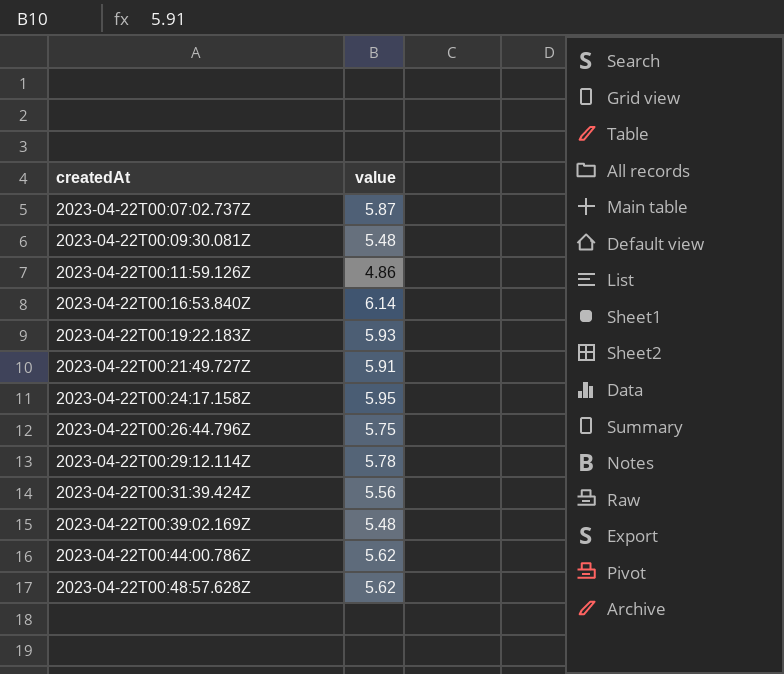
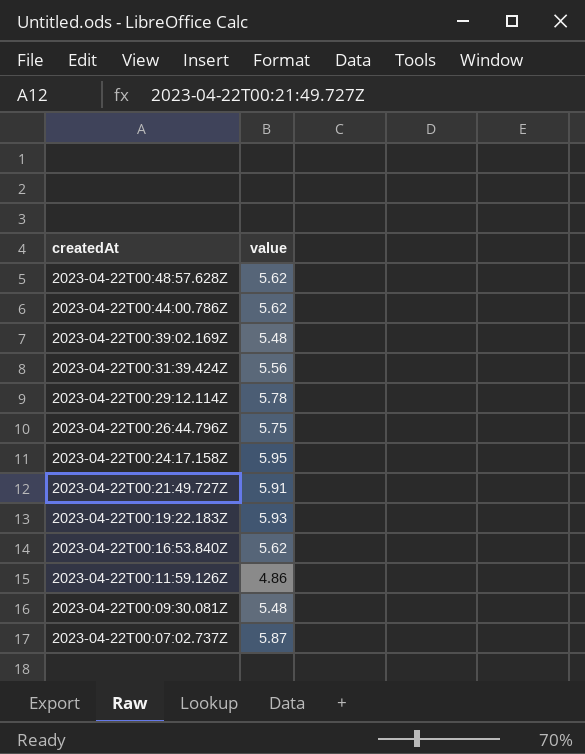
row order: createdAt ascending -> createdAt descending
2023-04-22T00:16:53.840Z | value: 6.14 -> 5.62

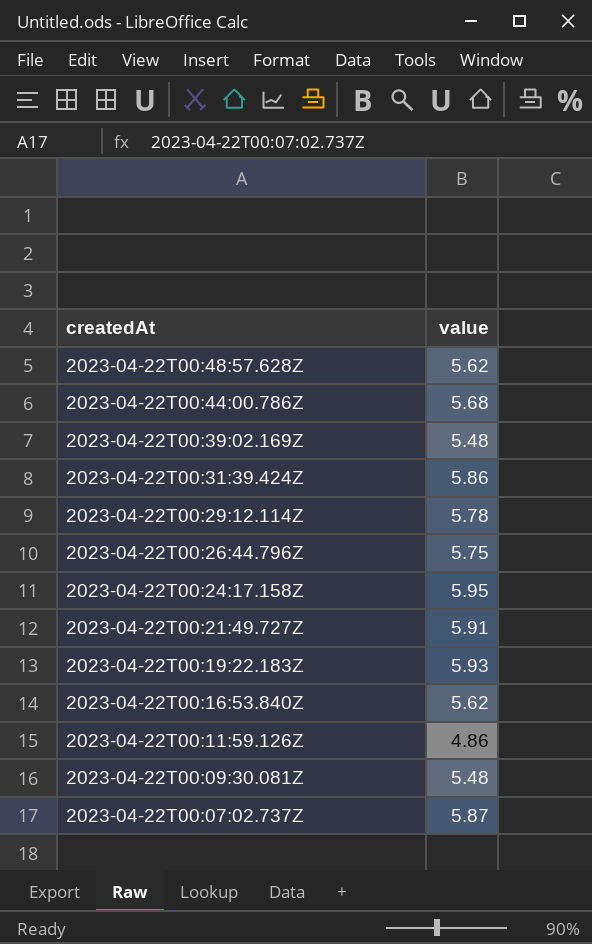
2023-04-22T00:44:00.786Z | value: 5.62 -> 5.68
2023-04-22T00:31:39.424Z | value: 5.56 -> 5.86

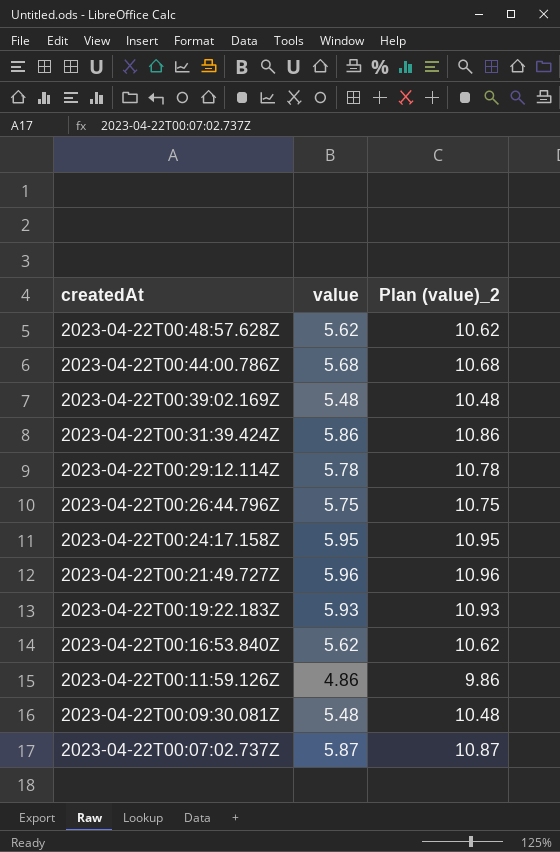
column Plan (value)_2 | formula: none -> [value] + 5
2023-04-22T00:21:49.727Z | value: 5.91 -> 5.96

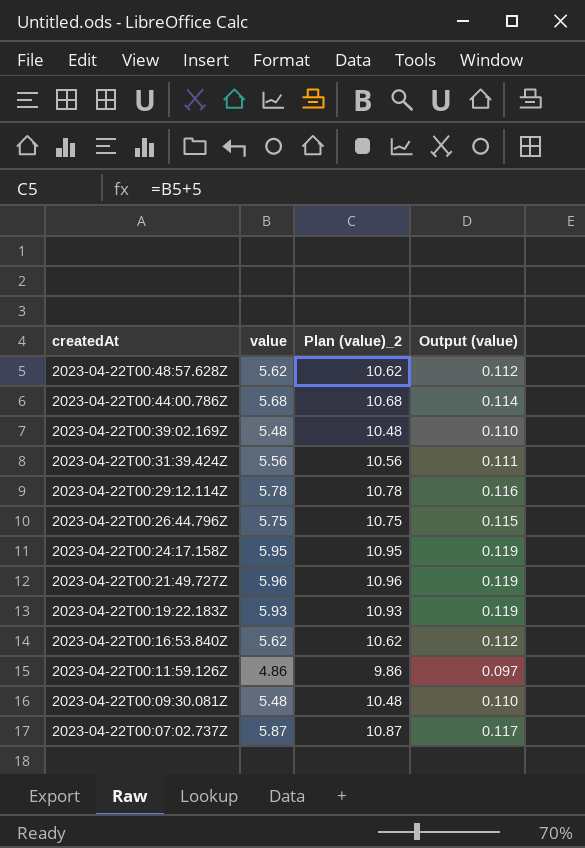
column Output (value) | formula: none -> [value] * 0.02
2023-04-22T00:31:39.424Z | value: 5.86 -> 5.56
2023-04-22T00:31:39.424Z | Plan (value)_2: 10.86 -> 10.56

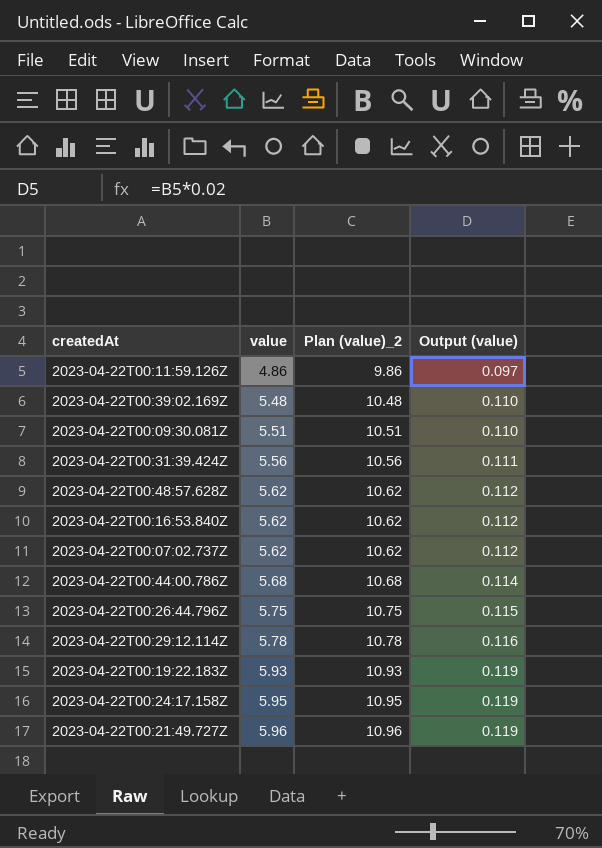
row order: createdAt descending -> value ascending
2023-04-22T00:09:30.081Z | value: 5.48 -> 5.51
2023-04-22T00:09:30.081Z | Plan (value)_2: 10.48 -> 10.51
2023-04-22T00:07:02.737Z | value: 5.87 -> 5.62
2023-04-22T00:07:02.737Z | Plan (value)_2: 10.87 -> 10.62
2023-04-22T00:07:02.737Z | Output (value): 0.117 -> 0.112

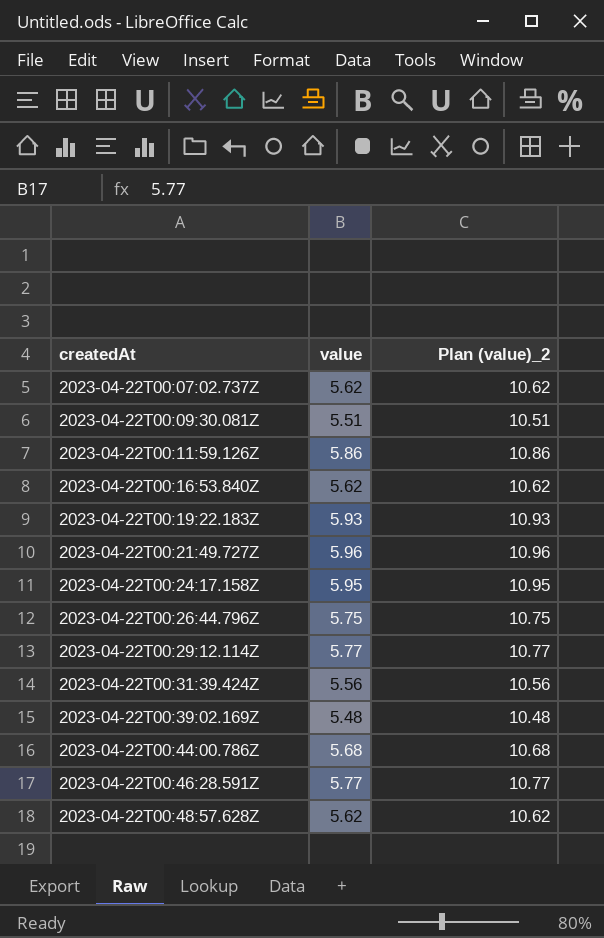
row order: value ascending -> createdAt ascending
column Output (value) | formula: [value] * 0.02 -> none
2023-04-22T00:11:59.126Z | value: 4.86 -> 5.86
2023-04-22T00:11:59.126Z | Plan (value)_2: 9.86 -> 10.86
2023-04-22T00:29:12.114Z | value: 5.78 -> 5.77
2023-04-22T00:29:12.114Z | Plan (value)_2: 10.78 -> 10.77
row 2023-04-22T00:46:28.591Z: none -> 5.77 | 10.77

